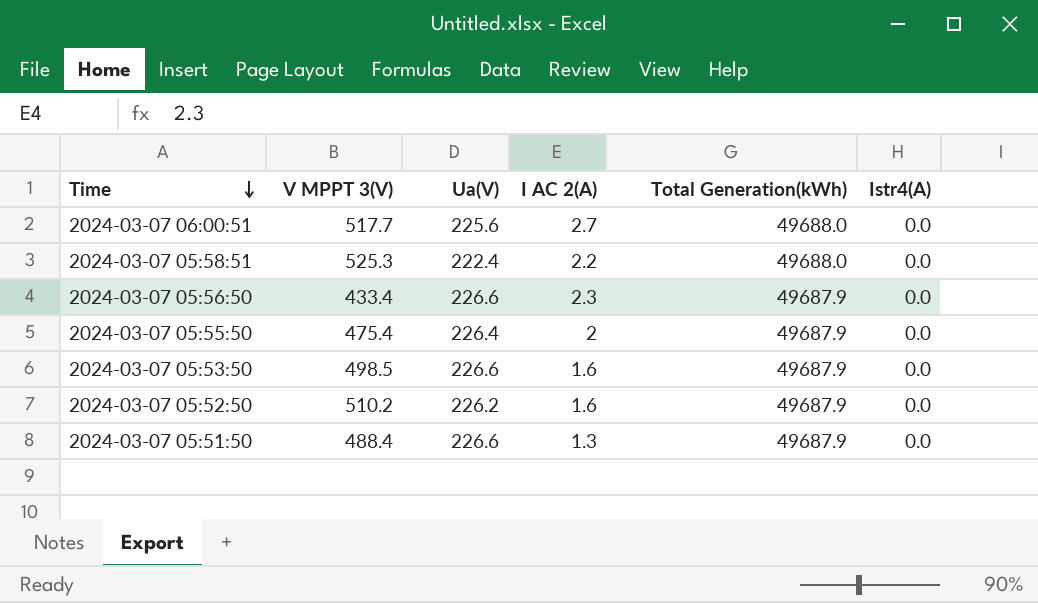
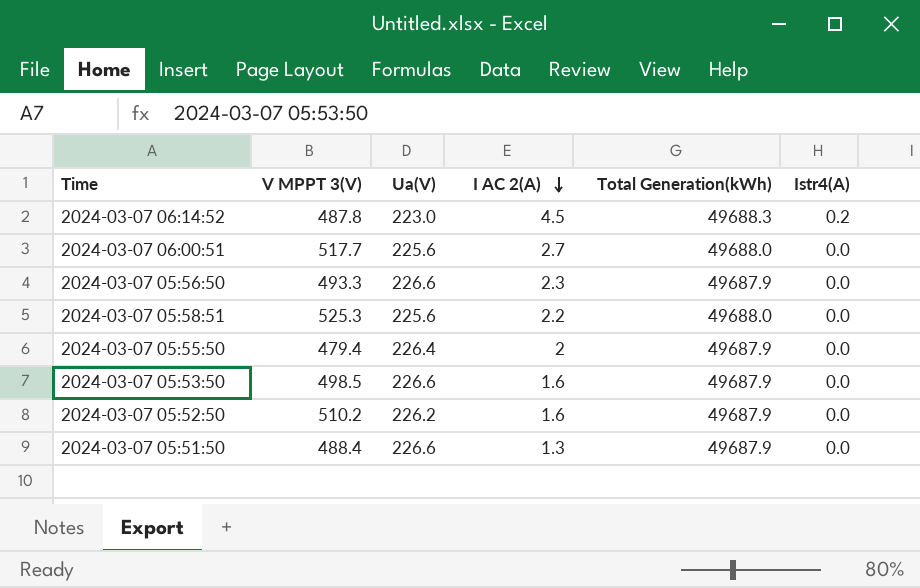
row order: Time descending -> I AC 2(A) descending
row 2024-03-07 06:14:52: none -> 487.8 | 223.0 | 4.5 | 49688.3 | 0.2
2024-03-07 05:56:50 | V MPPT 3(V): 433.4 -> 493.3
2024-03-07 05:58:51 | Ua(V): 222.4 -> 225.6
2024-03-07 05:55:50 | V MPPT 3(V): 475.4 -> 479.4

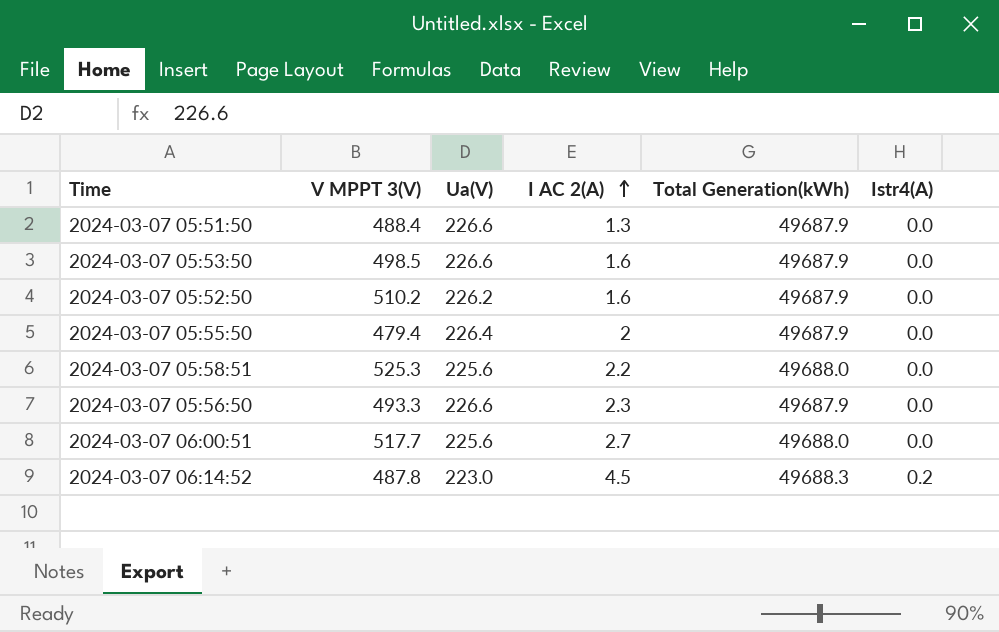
row order: I AC 2(A) descending -> I AC 2(A) ascending

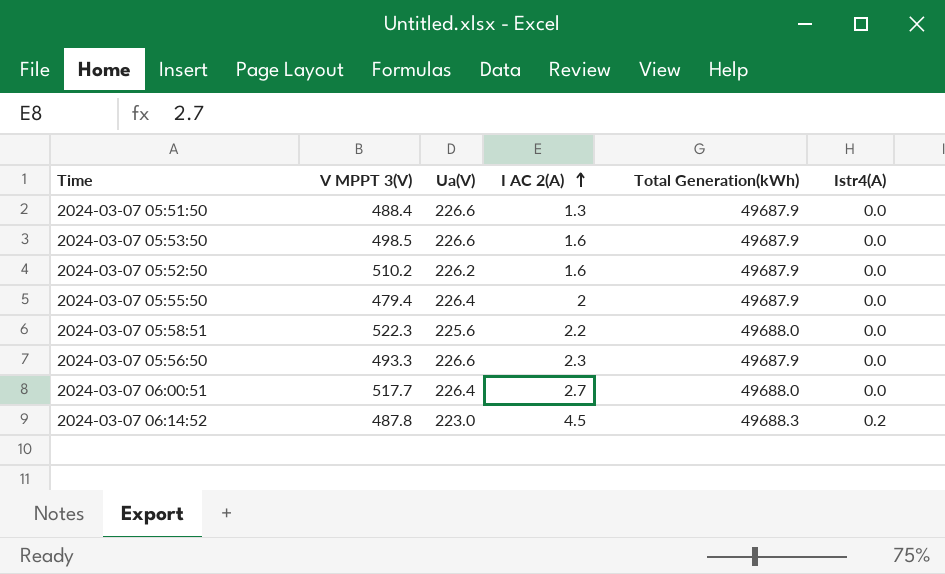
2024-03-07 05:58:51 | V MPPT 3(V): 525.3 -> 522.3
2024-03-07 06:00:51 | Ua(V): 225.6 -> 226.4

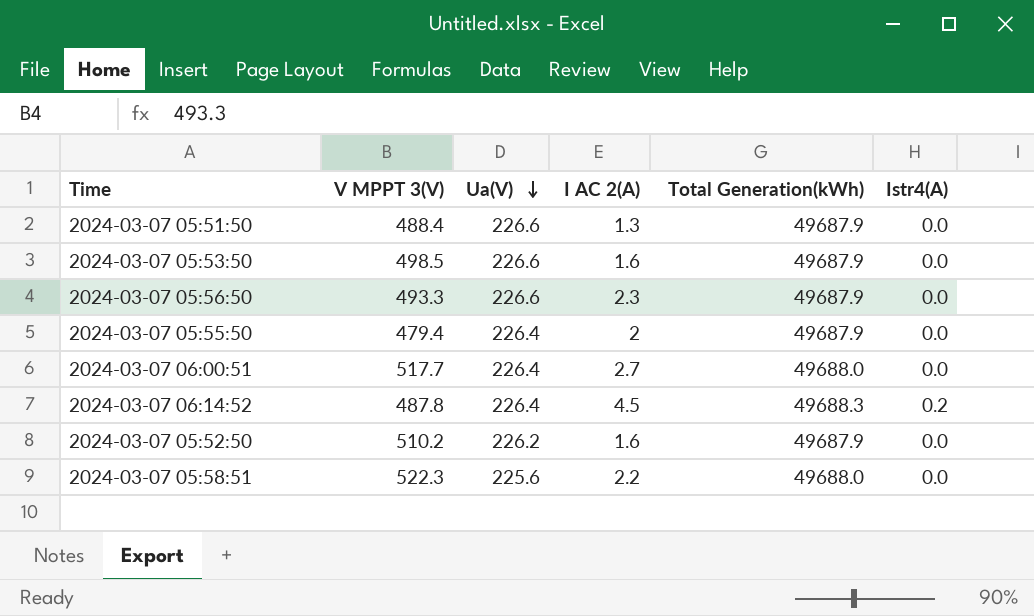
row order: I AC 2(A) ascending -> Ua(V) descending
2024-03-07 06:14:52 | Ua(V): 223.0 -> 226.4

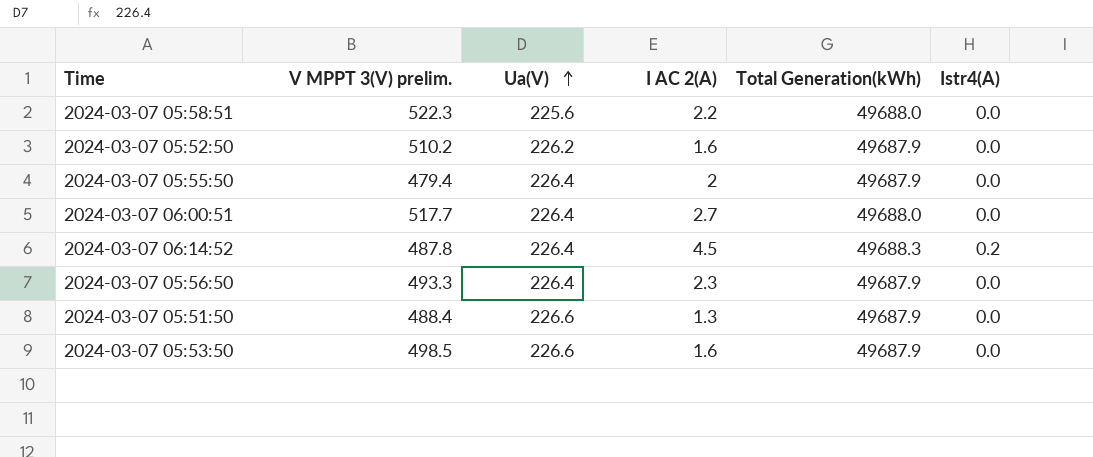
row order: Ua(V) descending -> Ua(V) ascending
column name: V MPPT 3(V) -> V MPPT 3(V) prelim.
2024-03-07 05:56:50 | Ua(V): 226.6 -> 226.4

